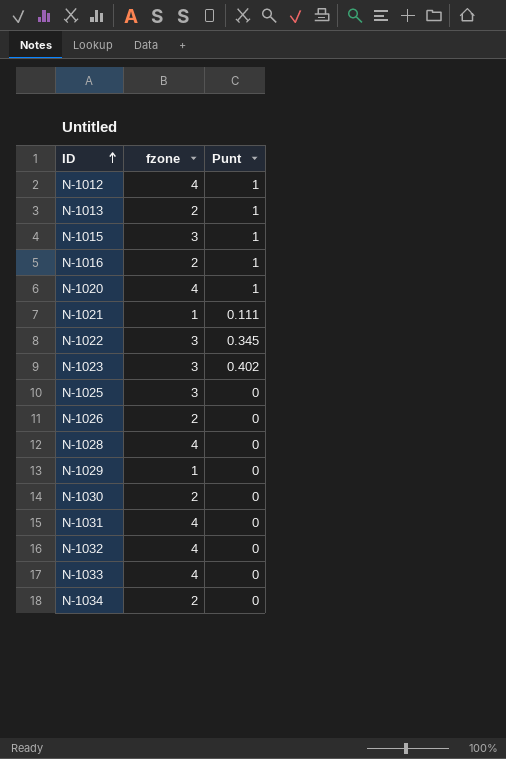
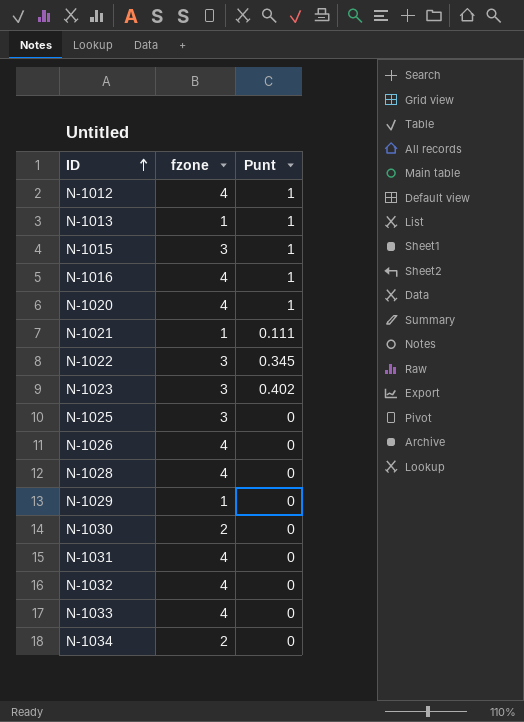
N-1013 | fzone: 2 -> 1
N-1016 | fzone: 2 -> 4
N-1026 | fzone: 2 -> 4

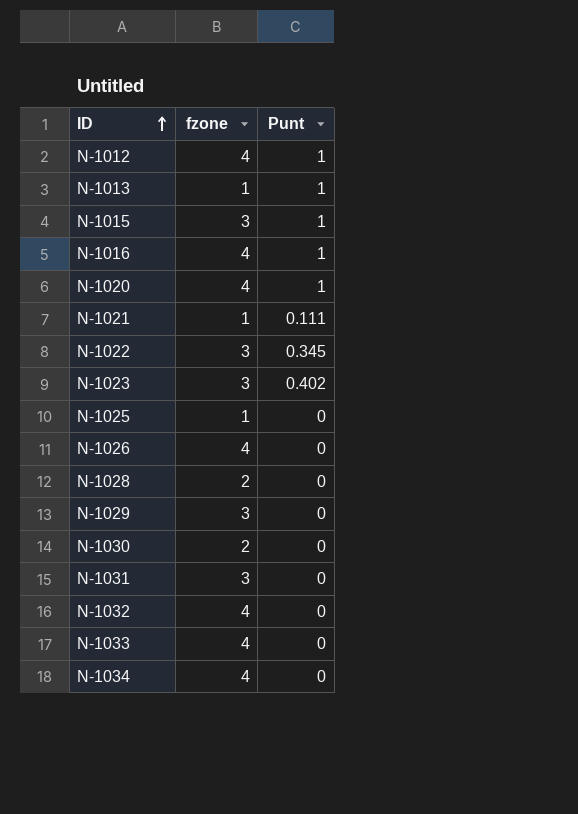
N-1025 | fzone: 3 -> 1
N-1028 | fzone: 4 -> 2
N-1029 | fzone: 1 -> 3
N-1031 | fzone: 4 -> 3
N-1034 | fzone: 2 -> 4

